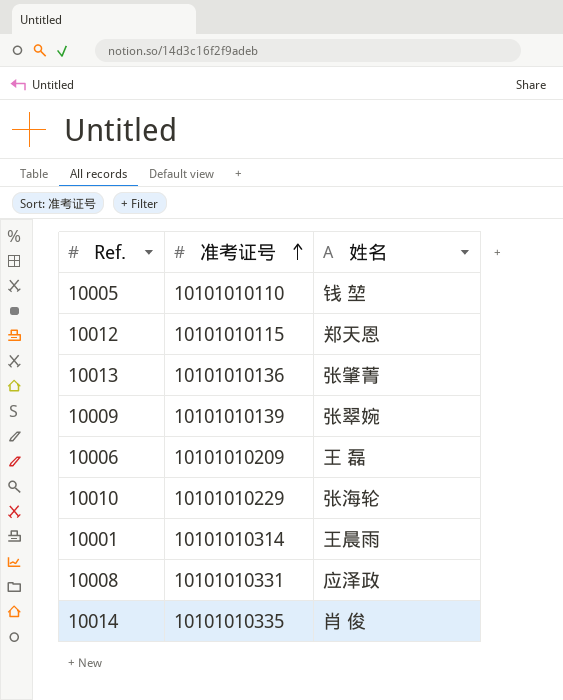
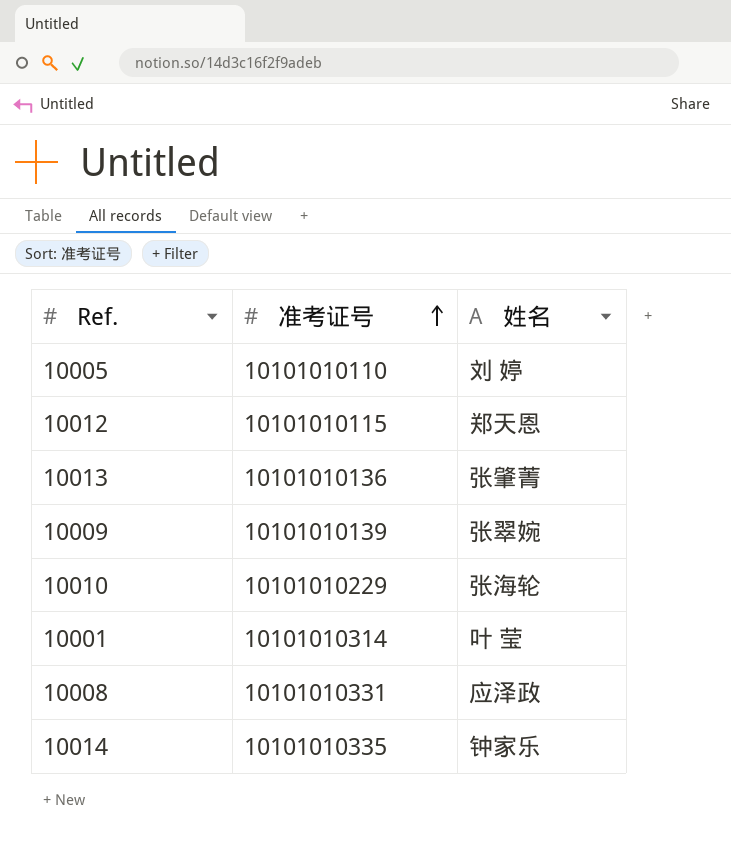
row 10006: 10101010209 | 王 磊 -> none
10005 | 姓名: 钱 堃 -> 刘 婷
10001 | 姓名: 王晨雨 -> 叶 莹
10014 | 姓名: 肖 俊 -> 钟家乐

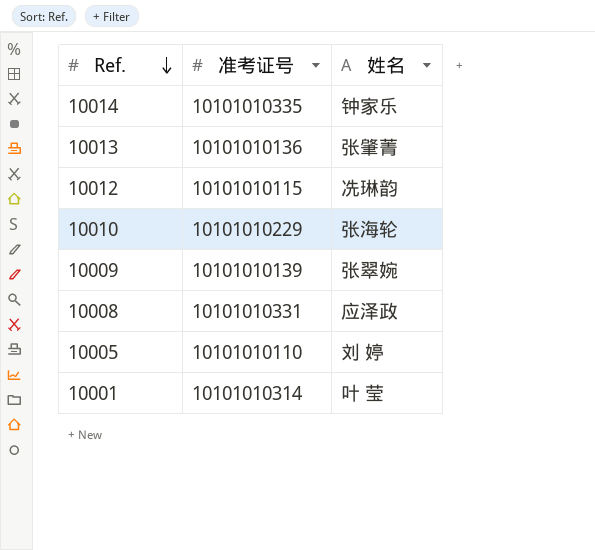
row order: 准考证号 ascending -> Ref. descending
10012 | 姓名: 郑天恩 -> 冼琳韵

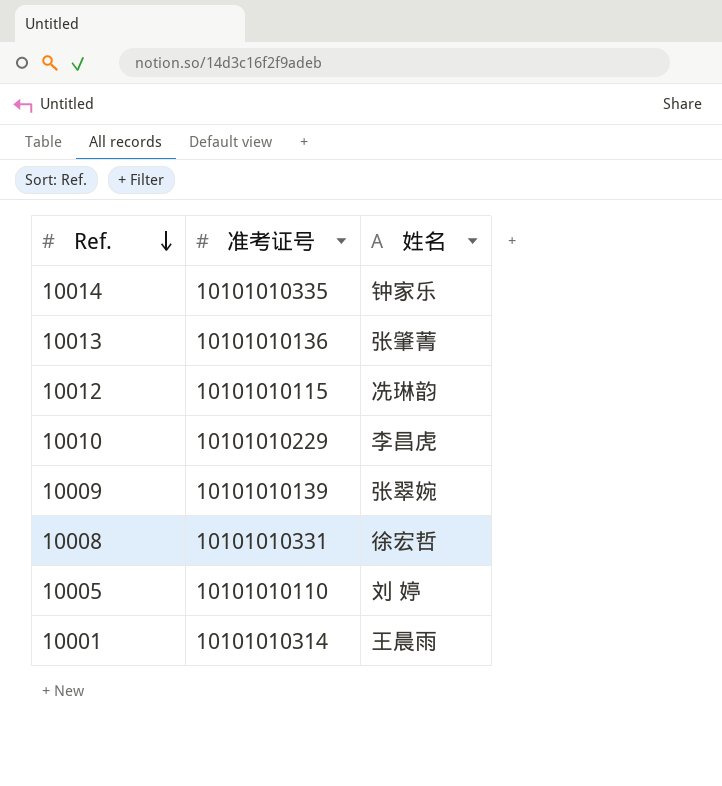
10010 | 姓名: 张海轮 -> 李昌虎
10008 | 姓名: 应泽政 -> 徐宏哲
10001 | 姓名: 叶 莹 -> 王晨雨

